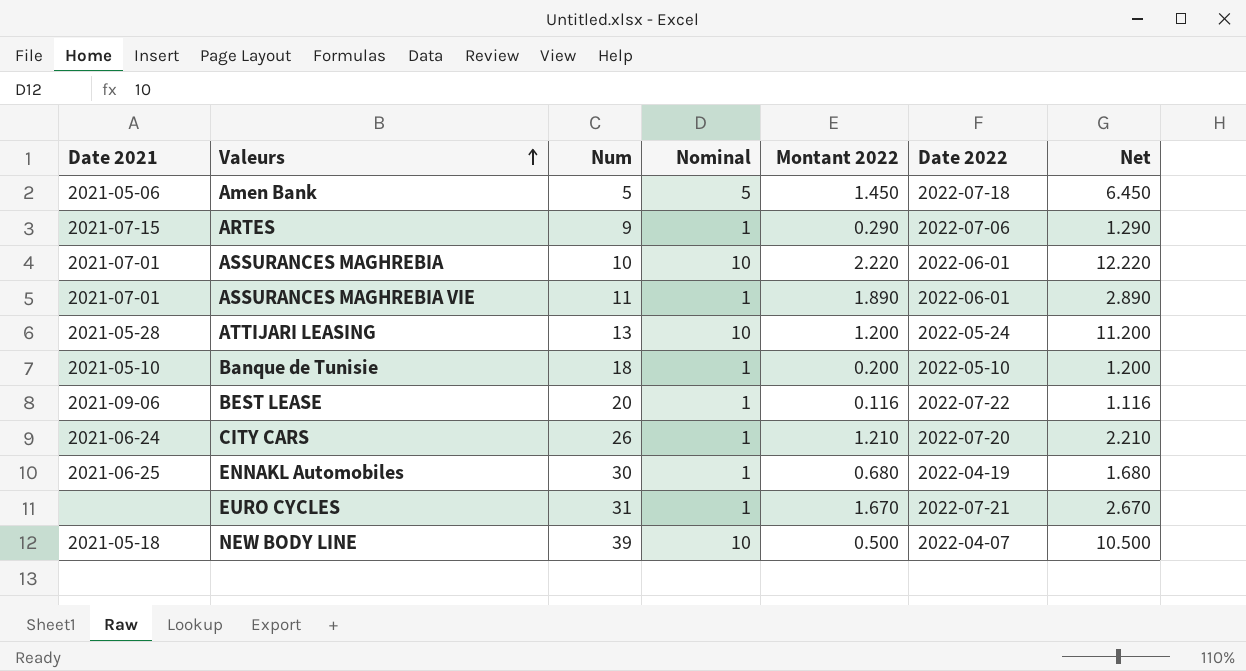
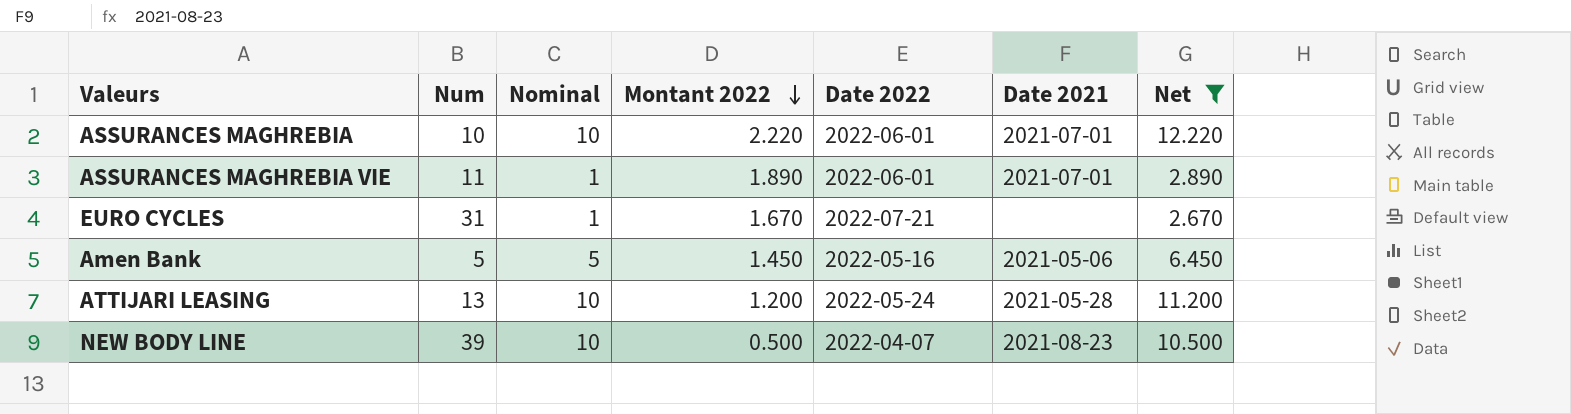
filter: none -> Net >= 2.670
row order: Valeurs ascending -> Montant 2022 descending
column Date 2021 | position: 1 -> 6
Amen Bank | Date 2022: 2022-07-18 -> 2022-05-16
NEW BODY LINE | Date 2021: 2021-05-18 -> 2021-08-23

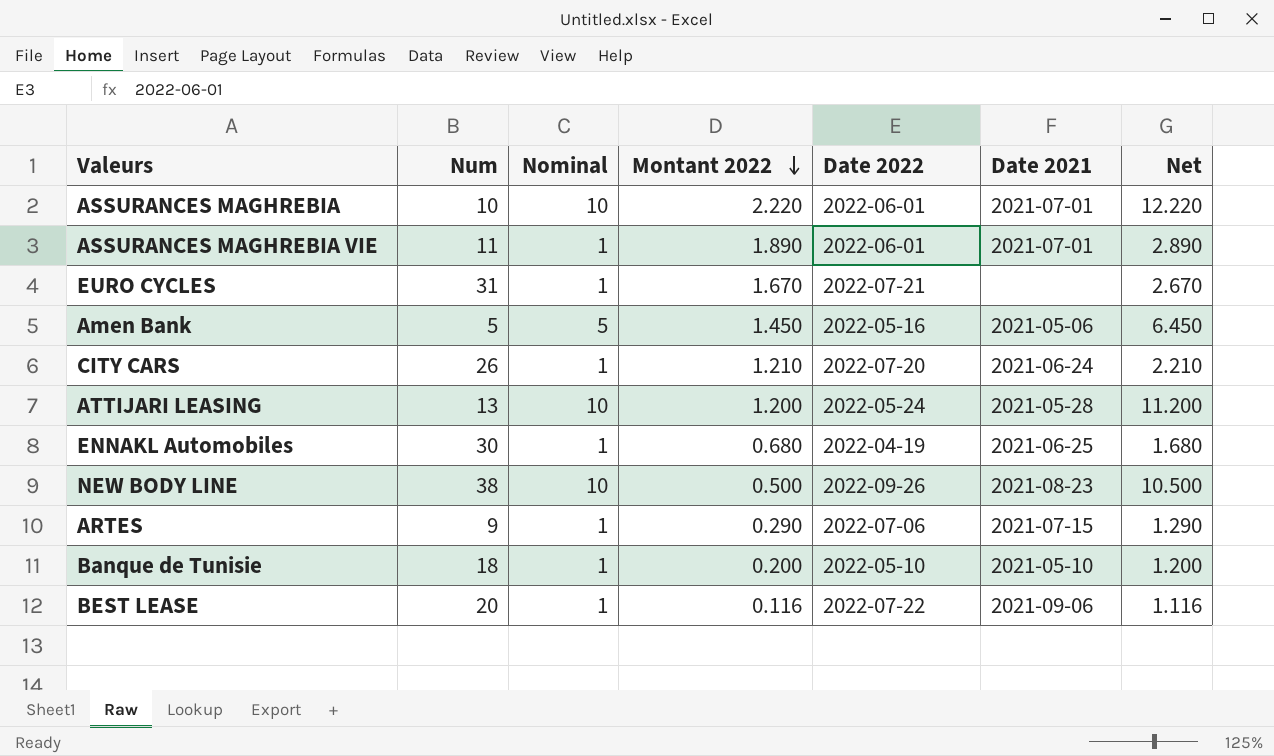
filter: Net >= 2.670 -> none
NEW BODY LINE | Num: 39 -> 38
NEW BODY LINE | Date 2022: 2022-04-07 -> 2022-09-26

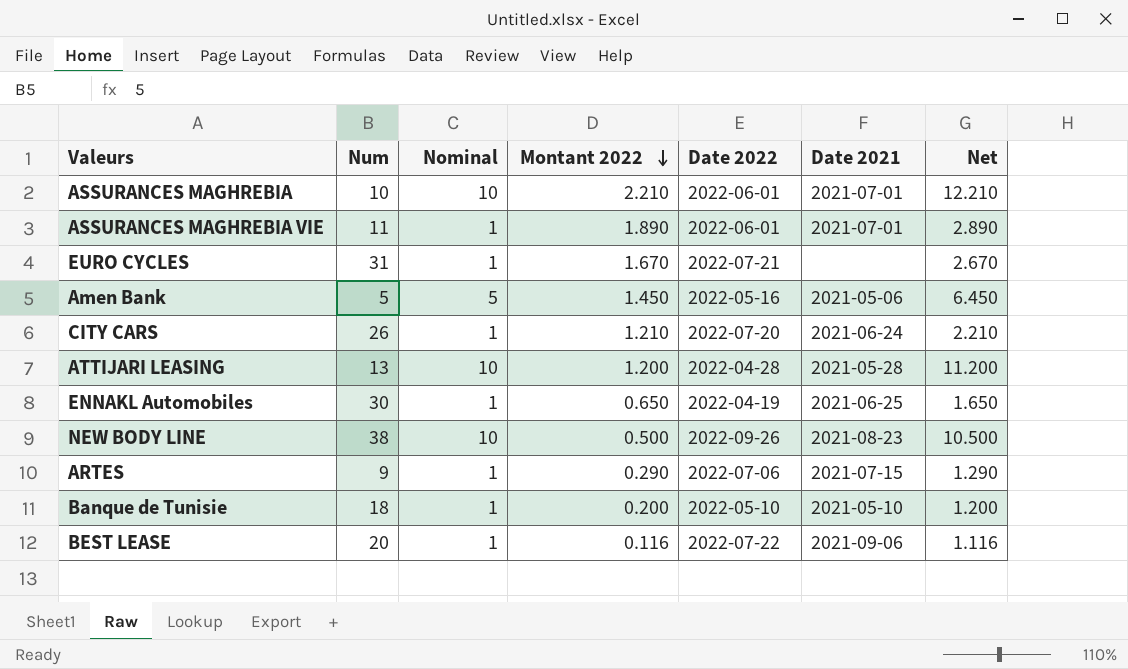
ASSURANCES MAGHREBIA | Montant 2022: 2.220 -> 2.210
ASSURANCES MAGHREBIA | Net: 12.220 -> 12.210
ATTIJARI LEASING | Date 2022: 2022-05-24 -> 2022-04-28
ENNAKL Automobiles | Montant 2022: 0.680 -> 0.650
ENNAKL Automobiles | Net: 1.680 -> 1.650

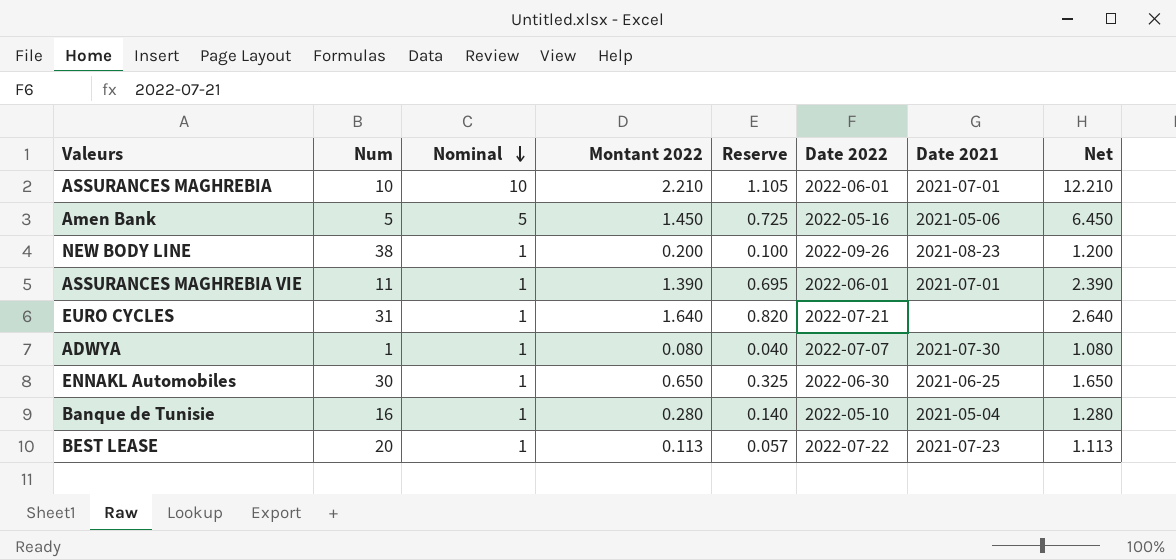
row order: Montant 2022 descending -> Nominal descending
column Reserve | formula: none -> [Montant 2022] * 0.5
row CITY CARS: 26 | 1 | 1.210 | 2022-07-20 | 2021-06-24 | 2.210 -> none
row ATTIJARI LEASING: 13 | 10 | 1.200 | 2022-04-28 | 2021-05-28 | 11.200 -> none
row ARTES: 9 | 1 | 0.290 | 2022-07-06 | 2021-07-15 | 1.290 -> none
NEW BODY LINE | Nominal: 10 -> 1
NEW BODY LINE | Montant 2022: 0.500 -> 0.200
NEW BODY LINE | Net: 10.500 -> 1.200
ASSURANCES MAGHREBIA VIE | Montant 2022: 1.890 -> 1.390
ASSURANCES MAGHREBIA VIE | Net: 2.890 -> 2.390
EURO CYCLES | Montant 2022: 1.670 -> 1.640
EURO CYCLES | Net: 2.670 -> 2.640
row ADWYA: none -> 1 | 1 | 0.080 | 0.040 | 2022-07-07 | 2021-07-30 | 1.080
ENNAKL Automobiles | Date 2022: 2022-04-19 -> 2022-06-30
Banque de Tunisie | Num: 18 -> 16
Banque de Tunisie | Montant 2022: 0.200 -> 0.280
Banque de Tunisie | Date 2021: 2021-05-10 -> 2021-05-04
Banque de Tunisie | Net: 1.200 -> 1.280
BEST LEASE | Montant 2022: 0.116 -> 0.113
BEST LEASE | Date 2021: 2021-09-06 -> 2021-07-23
BEST LEASE | Net: 1.116 -> 1.113

